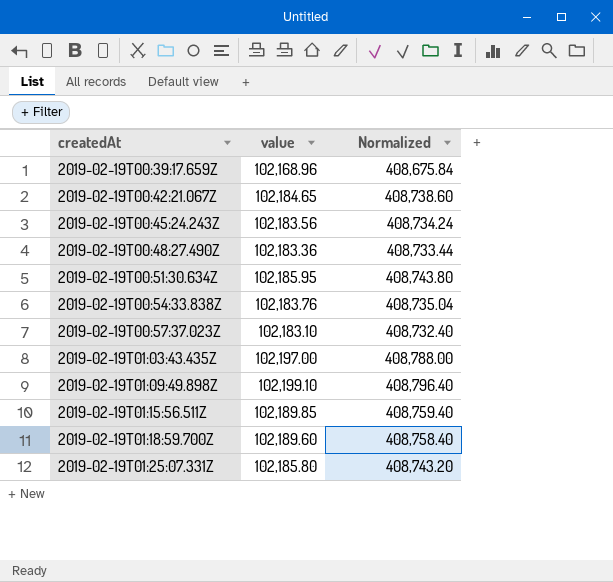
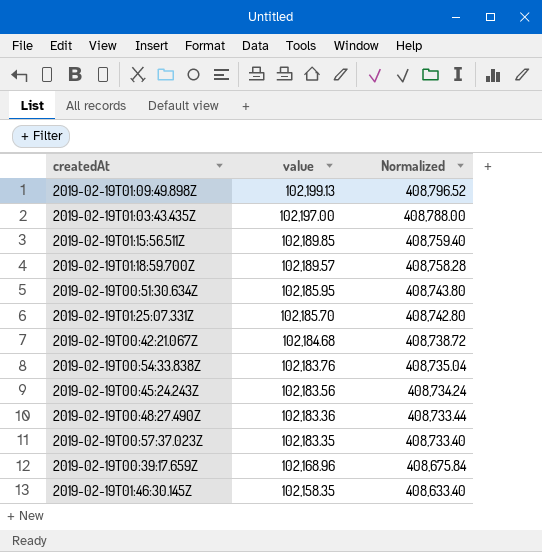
row order: createdAt ascending -> value descending
2019-02-19T01:09:49.898Z | value: 102,199.10 -> 102,199.13
2019-02-19T01:09:49.898Z | Normalized: 408,796.40 -> 408,796.52
2019-02-19T01:18:59.700Z | value: 102,189.60 -> 102,189.57
2019-02-19T01:18:59.700Z | Normalized: 408,758.40 -> 408,758.28
2019-02-19T01:25:07.331Z | value: 102,185.80 -> 102,185.70
2019-02-19T01:25:07.331Z | Normalized: 408,743.20 -> 408,742.80
2019-02-19T00:42:21.067Z | value: 102,184.65 -> 102,184.68
2019-02-19T00:42:21.067Z | Normalized: 408,738.60 -> 408,738.72
2019-02-19T00:57:37.023Z | value: 102,183.10 -> 102,183.35
2019-02-19T00:57:37.023Z | Normalized: 408,732.40 -> 408,733.40
row 2019-02-19T01:46:30.145Z: none -> 102,158.35 | 408,633.40

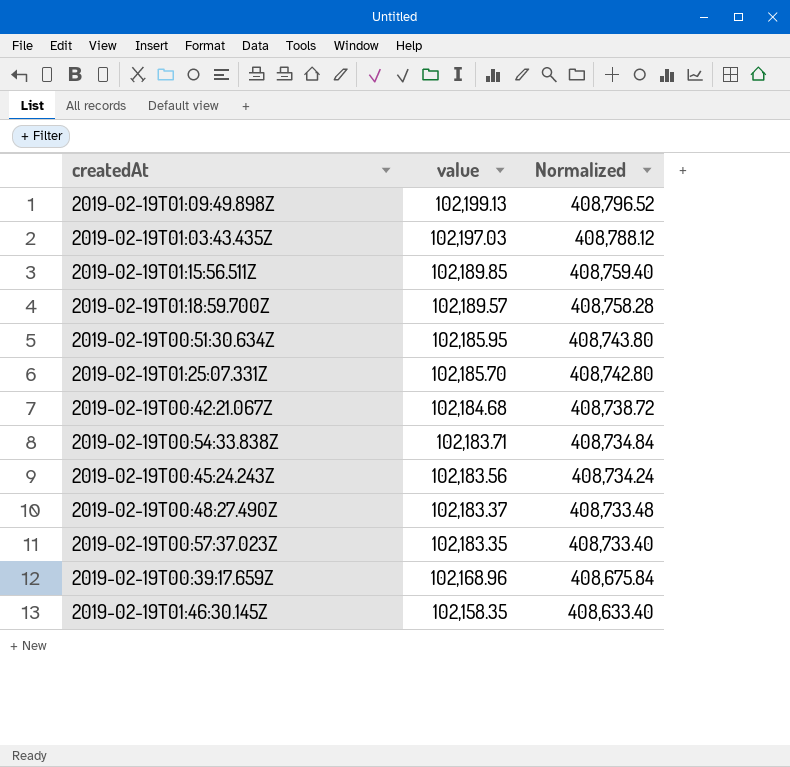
2019-02-19T01:03:43.435Z | value: 102,197.00 -> 102,197.03
2019-02-19T01:03:43.435Z | Normalized: 408,788.00 -> 408,788.12
2019-02-19T00:54:33.838Z | value: 102,183.76 -> 102,183.71
2019-02-19T00:54:33.838Z | Normalized: 408,735.04 -> 408,734.84
2019-02-19T00:48:27.490Z | value: 102,183.36 -> 102,183.37
2019-02-19T00:48:27.490Z | Normalized: 408,733.44 -> 408,733.48

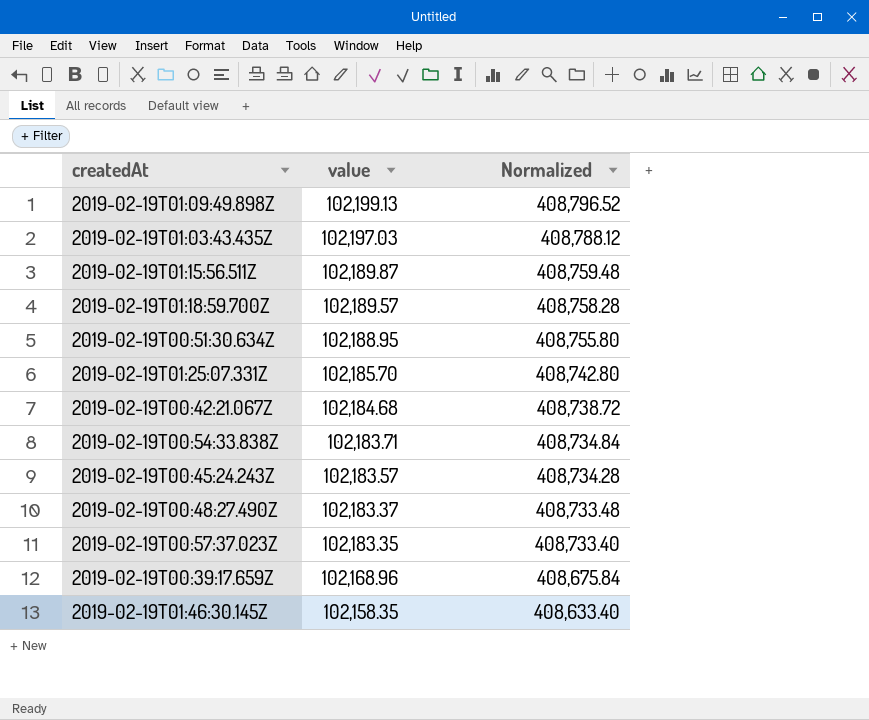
2019-02-19T01:15:56.511Z | value: 102,189.85 -> 102,189.87
2019-02-19T01:15:56.511Z | Normalized: 408,759.40 -> 408,759.48
2019-02-19T00:51:30.634Z | value: 102,185.95 -> 102,188.95
2019-02-19T00:51:30.634Z | Normalized: 408,743.80 -> 408,755.80
2019-02-19T00:45:24.243Z | value: 102,183.56 -> 102,183.57
2019-02-19T00:45:24.243Z | Normalized: 408,734.24 -> 408,734.28

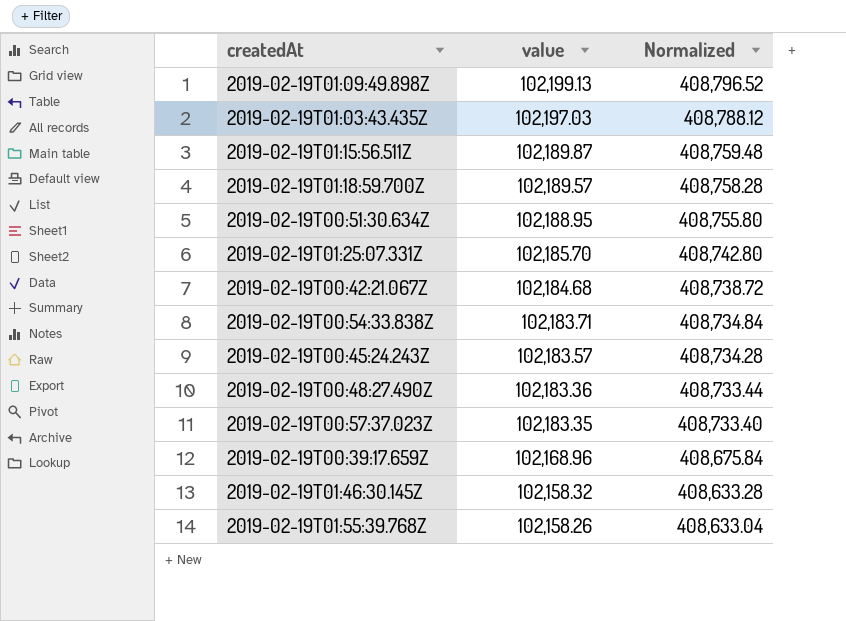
2019-02-19T00:48:27.490Z | value: 102,183.37 -> 102,183.36
2019-02-19T00:48:27.490Z | Normalized: 408,733.48 -> 408,733.44
2019-02-19T01:46:30.145Z | value: 102,158.35 -> 102,158.32
2019-02-19T01:46:30.145Z | Normalized: 408,633.40 -> 408,633.28
row 2019-02-19T01:55:39.768Z: none -> 102,158.26 | 408,633.04

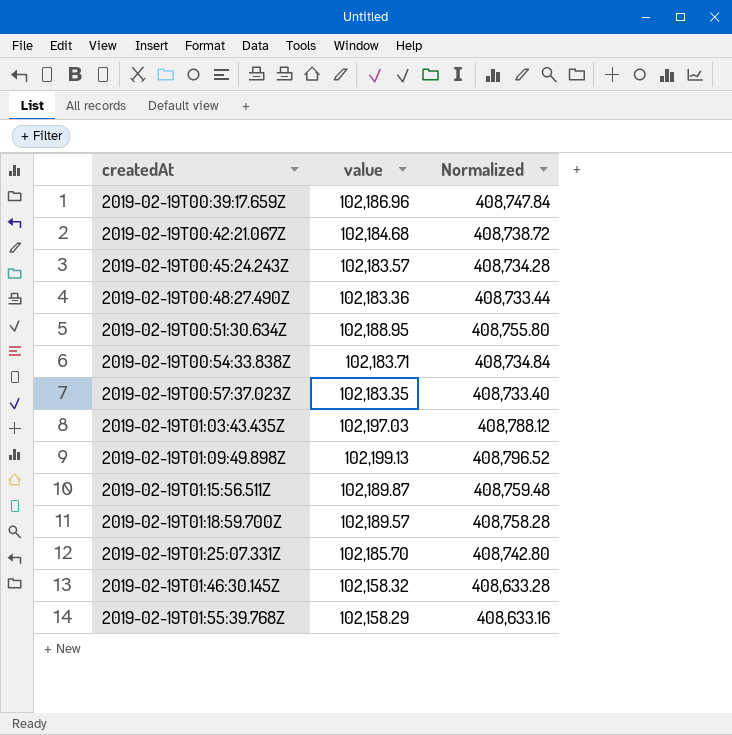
row order: value descending -> createdAt ascending
2019-02-19T00:39:17.659Z | value: 102,168.96 -> 102,186.96
2019-02-19T00:39:17.659Z | Normalized: 408,675.84 -> 408,747.84
2019-02-19T01:55:39.768Z | value: 102,158.26 -> 102,158.29
2019-02-19T01:55:39.768Z | Normalized: 408,633.04 -> 408,633.16

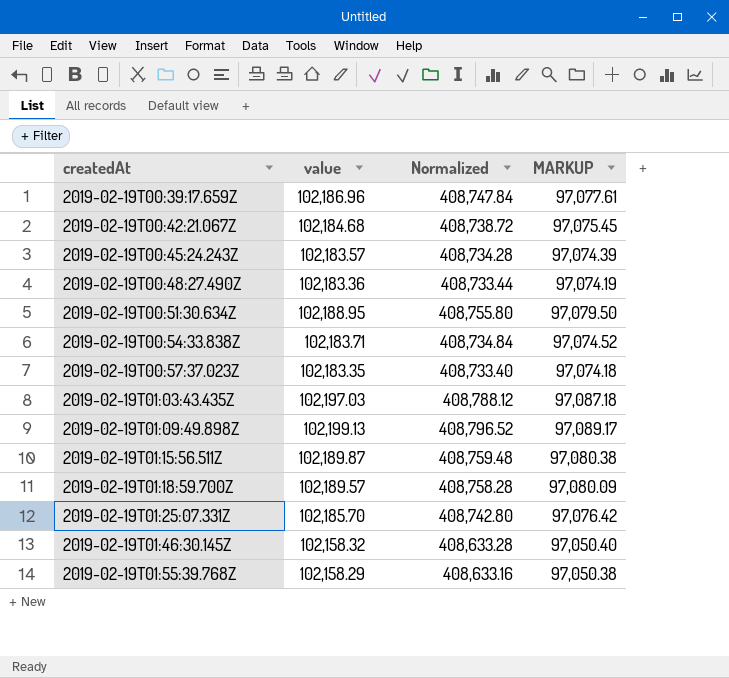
column MARKUP | formula: none -> [value] * 0.95

